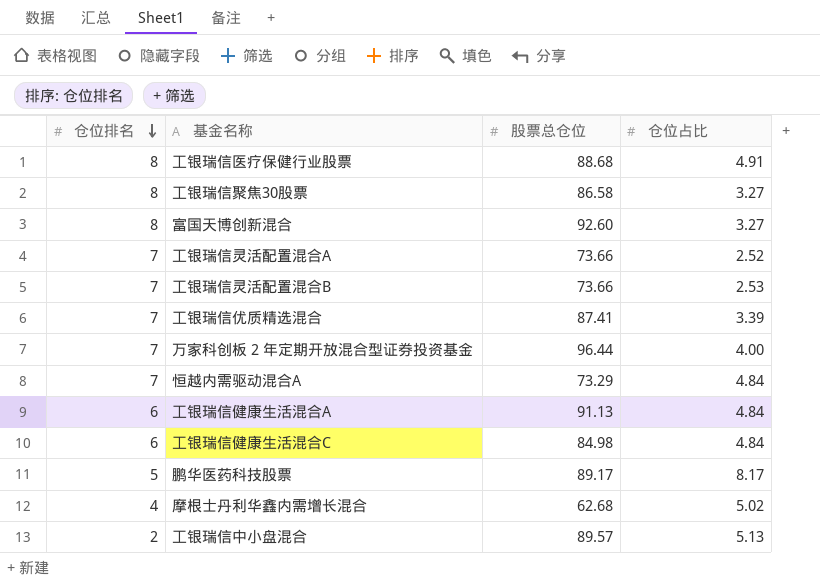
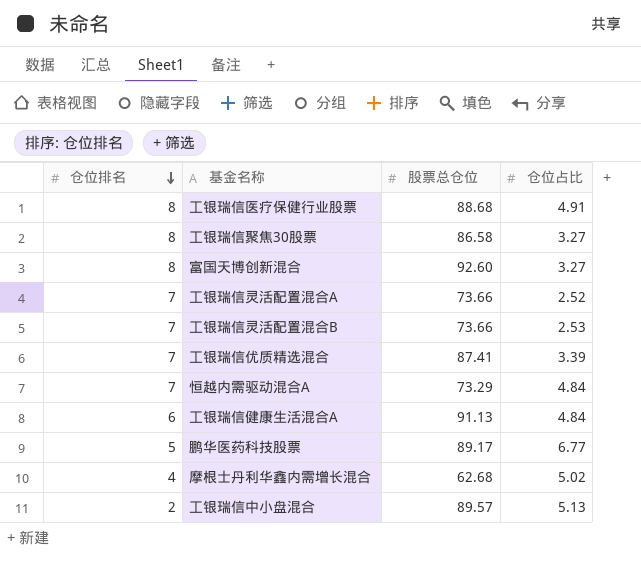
row 万家科创板 2 年定期开放混合型证券投资基金: 7 | 96.44 | 4.00 -> none
row 工银瑞信健康生活混合C: 6 | 84.98 | 4.84 -> none
鹏华医药科技股票 | 仓位占比: 8.17 -> 6.77

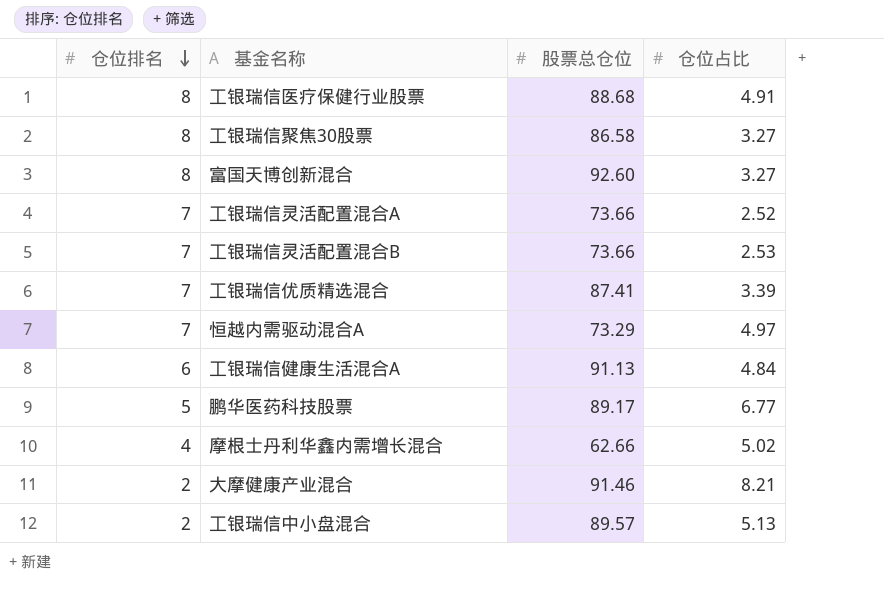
恒越内需驱动混合A | 仓位占比: 4.84 -> 4.97
摩根士丹利华鑫内需增长混合 | 股票总仓位: 62.68 -> 62.66
row 大摩健康产业混合: none -> 2 | 91.46 | 8.21

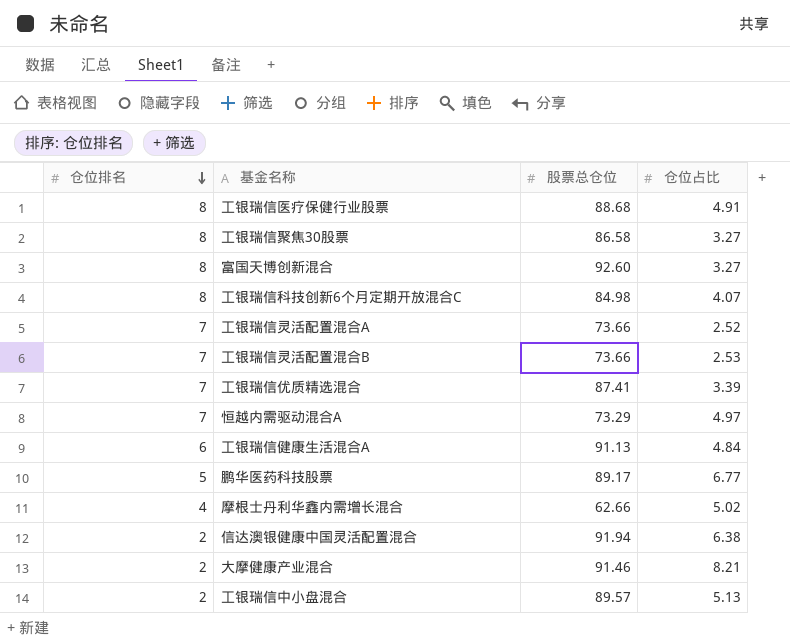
row 工银瑞信科技创新6个月定期开放混合C: none -> 8 | 84.98 | 4.07
row 信达澳银健康中国灵活配置混合: none -> 2 | 91.94 | 6.38

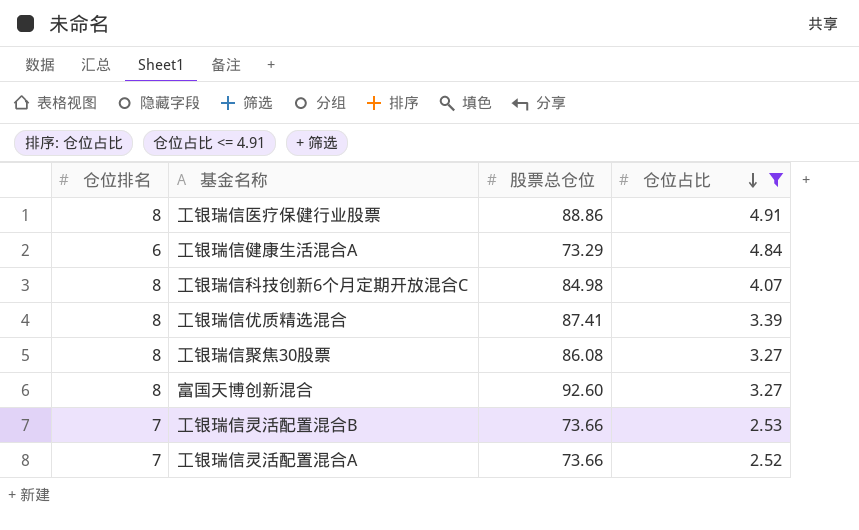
filter: none -> 仓位占比 <= 4.91
row order: 仓位排名 descending -> 仓位占比 descending
工银瑞信医疗保健行业股票 | 股票总仓位: 88.68 -> 88.86
工银瑞信健康生活混合A | 股票总仓位: 91.13 -> 73.29
工银瑞信优质精选混合 | 仓位排名: 7 -> 8
工银瑞信聚焦30股票 | 股票总仓位: 86.58 -> 86.08

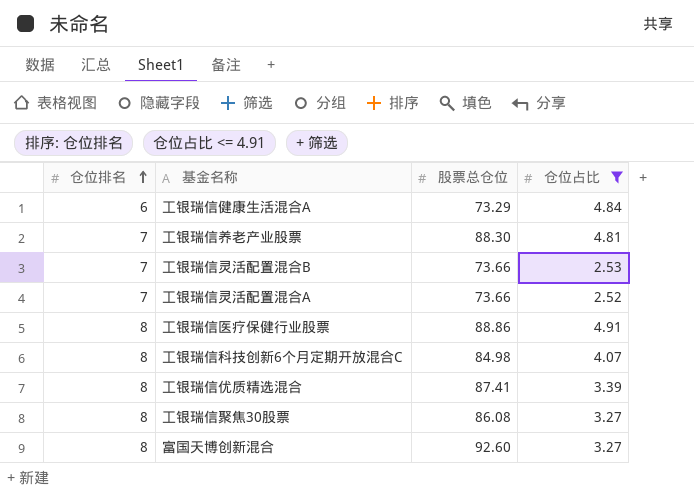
row order: 仓位占比 descending -> 仓位排名 ascending
row 工银瑞信养老产业股票: none -> 7 | 88.30 | 4.81

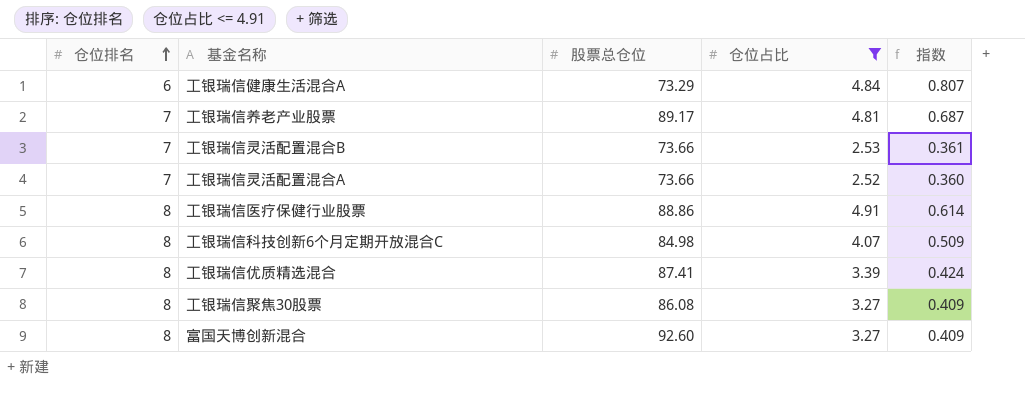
column 指数 | formula: none -> [仓位占比] / [仓位排名]
工银瑞信养老产业股票 | 股票总仓位: 88.30 -> 89.17

